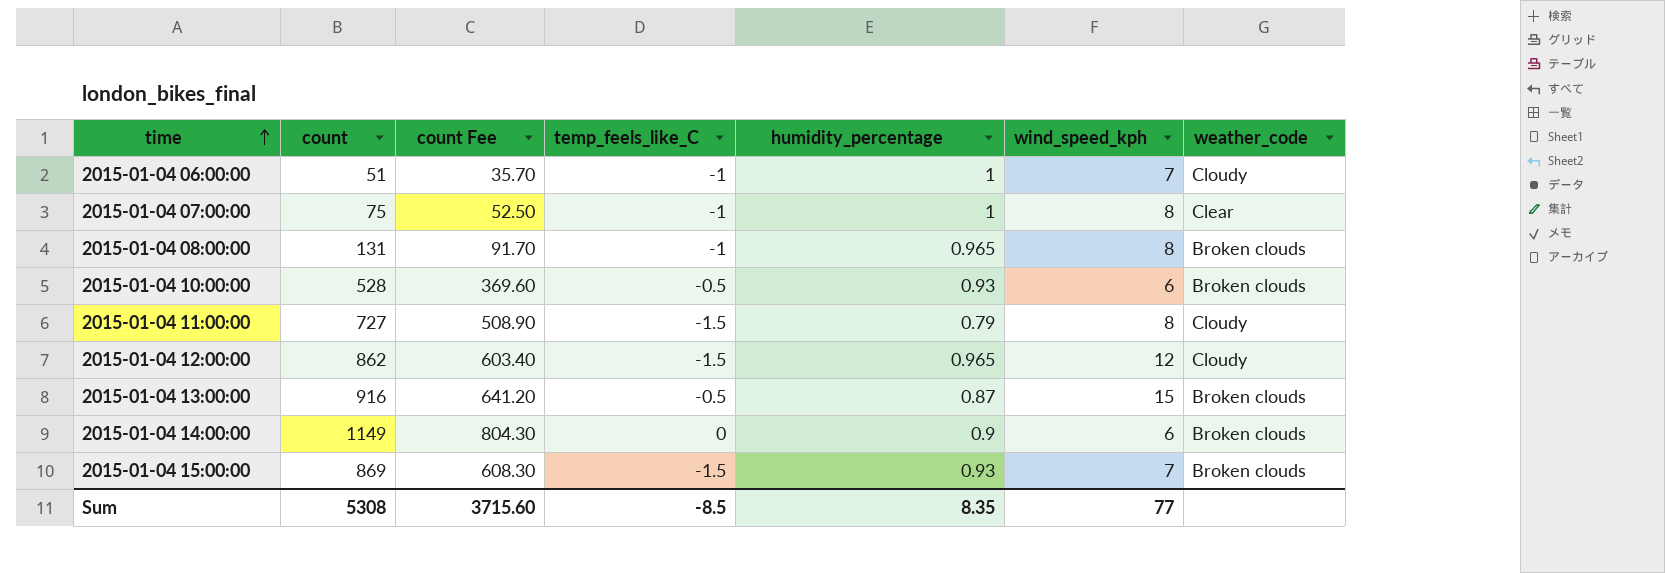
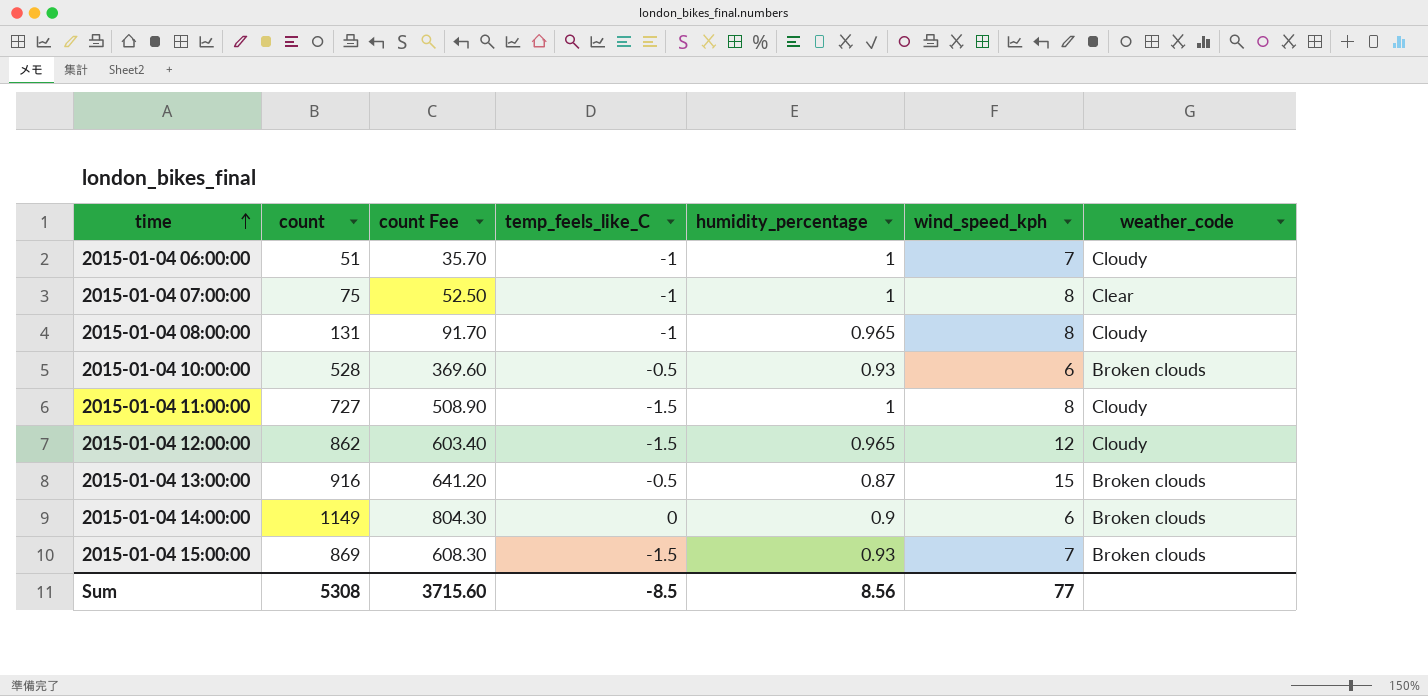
2015-01-04 08:00:00 | weather_code: Broken clouds -> Cloudy
2015-01-04 11:00:00 | humidity_percentage: 0.79 -> 1
Sum | humidity_percentage: 8.35 -> 8.56

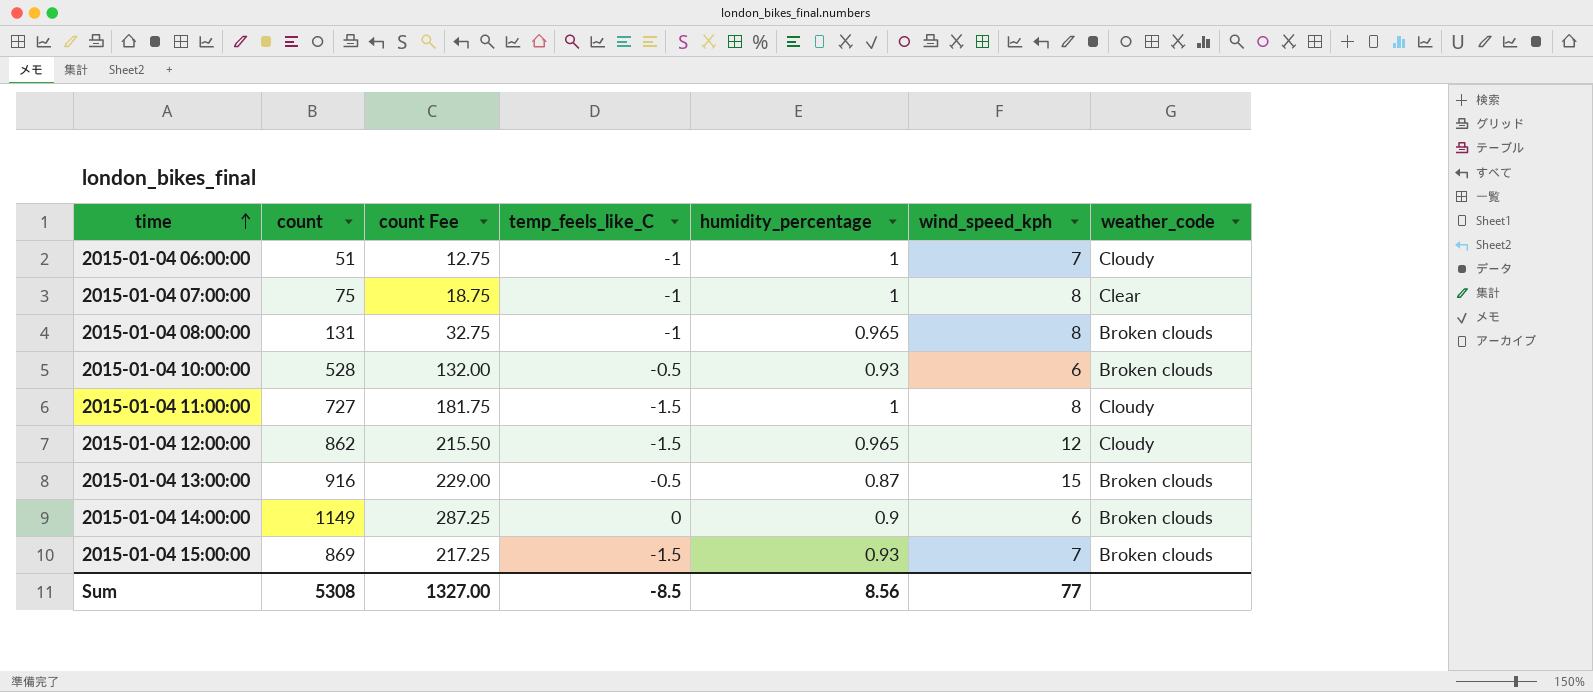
column count Fee | formula: [count] * 0.7 -> [count] * 0.25
2015-01-04 08:00:00 | weather_code: Cloudy -> Broken clouds
Sum | count Fee: 3715.60 -> 1327.00

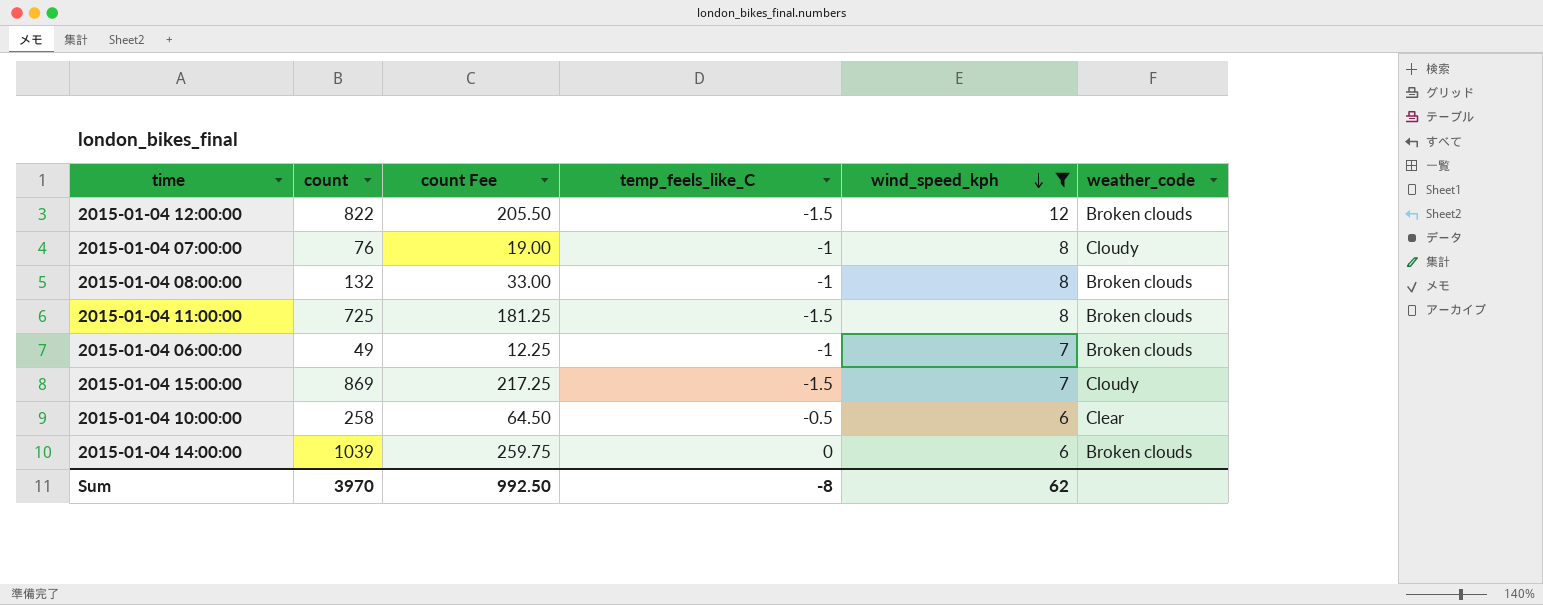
filter: none -> wind_speed_kph != 15
row order: time ascending -> wind_speed_kph descending
column humidity_percentage | position: 5 -> none
2015-01-04 12:00:00 | count: 862 -> 822
2015-01-04 12:00:00 | count Fee: 215.50 -> 205.50
2015-01-04 12:00:00 | weather_code: Cloudy -> Broken clouds
2015-01-04 07:00:00 | count: 75 -> 76
2015-01-04 07:00:00 | count Fee: 18.75 -> 19.00
2015-01-04 07:00:00 | weather_code: Clear -> Cloudy
2015-01-04 08:00:00 | count: 131 -> 132
2015-01-04 08:00:00 | count Fee: 32.75 -> 33.00
2015-01-04 11:00:00 | count: 727 -> 725
2015-01-04 11:00:00 | count Fee: 181.75 -> 181.25
2015-01-04 11:00:00 | weather_code: Cloudy -> Broken clouds
2015-01-04 06:00:00 | count: 51 -> 49
2015-01-04 06:00:00 | count Fee: 12.75 -> 12.25
2015-01-04 06:00:00 | weather_code: Cloudy -> Broken clouds
2015-01-04 15:00:00 | weather_code: Broken clouds -> Cloudy
2015-01-04 10:00:00 | count: 528 -> 258
2015-01-04 10:00:00 | count Fee: 132.00 -> 64.50
2015-01-04 10:00:00 | weather_code: Broken clouds -> Clear
2015-01-04 14:00:00 | count: 1149 -> 1039
2015-01-04 14:00:00 | count Fee: 287.25 -> 259.75
Sum | count: 5308 -> 3970
Sum | count Fee: 1327.00 -> 992.50
Sum | temp_feels_like_C: -8.5 -> -8
Sum | wind_speed_kph: 77 -> 62

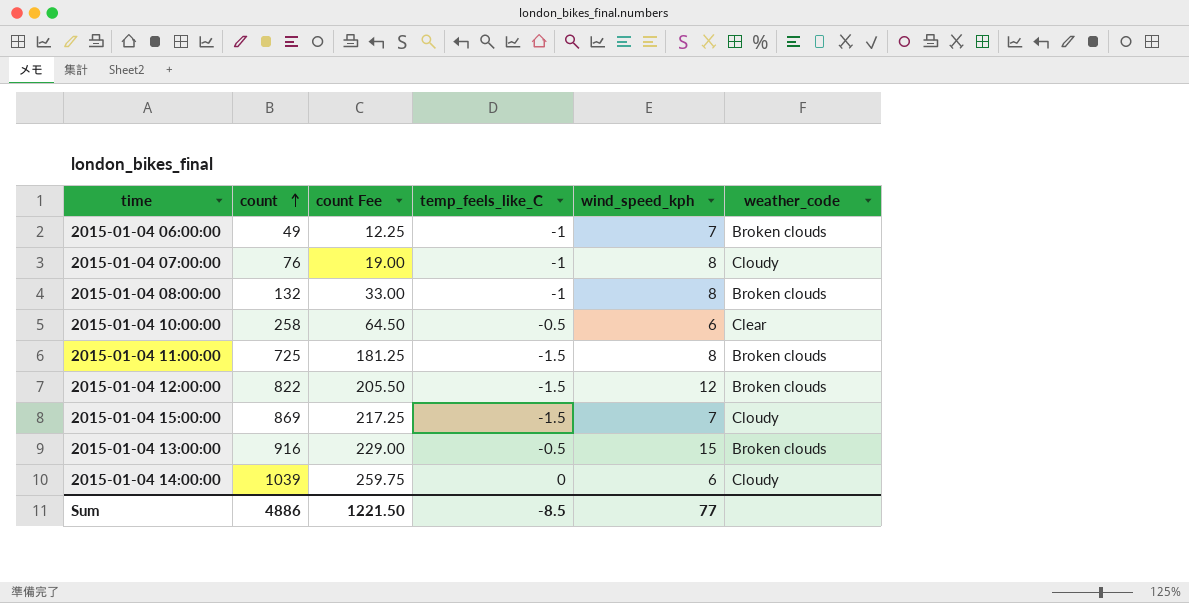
filter: wind_speed_kph != 15 -> none
row order: wind_speed_kph descending -> count ascending
2015-01-04 14:00:00 | weather_code: Broken clouds -> Cloudy
Sum | count: 3970 -> 4886
Sum | count Fee: 992.50 -> 1221.50
Sum | temp_feels_like_C: -8 -> -8.5
Sum | wind_speed_kph: 62 -> 77

